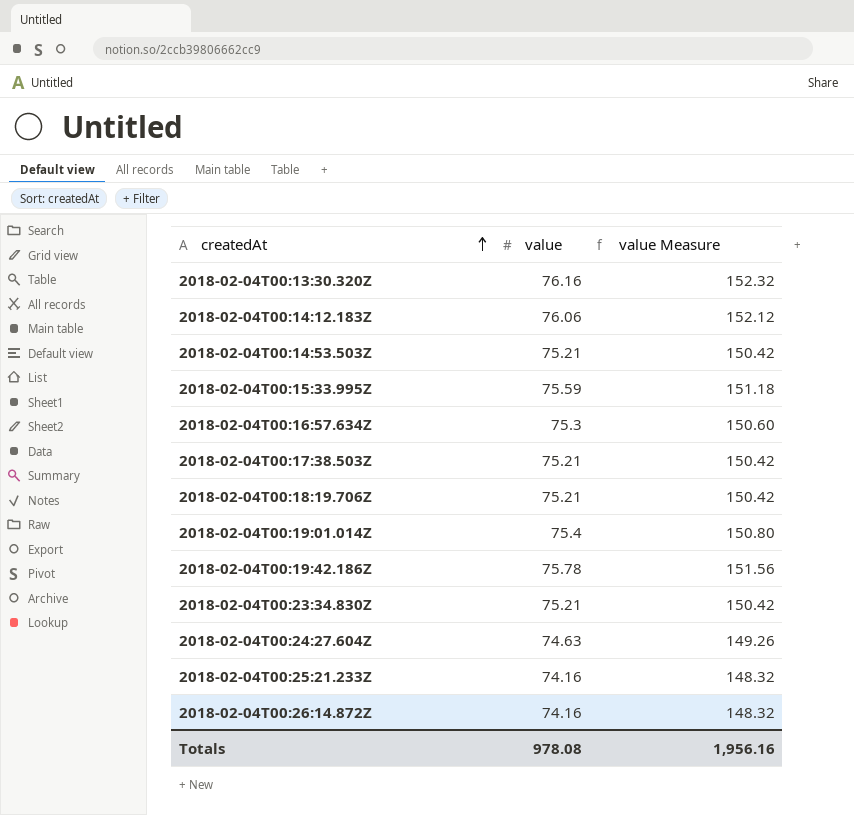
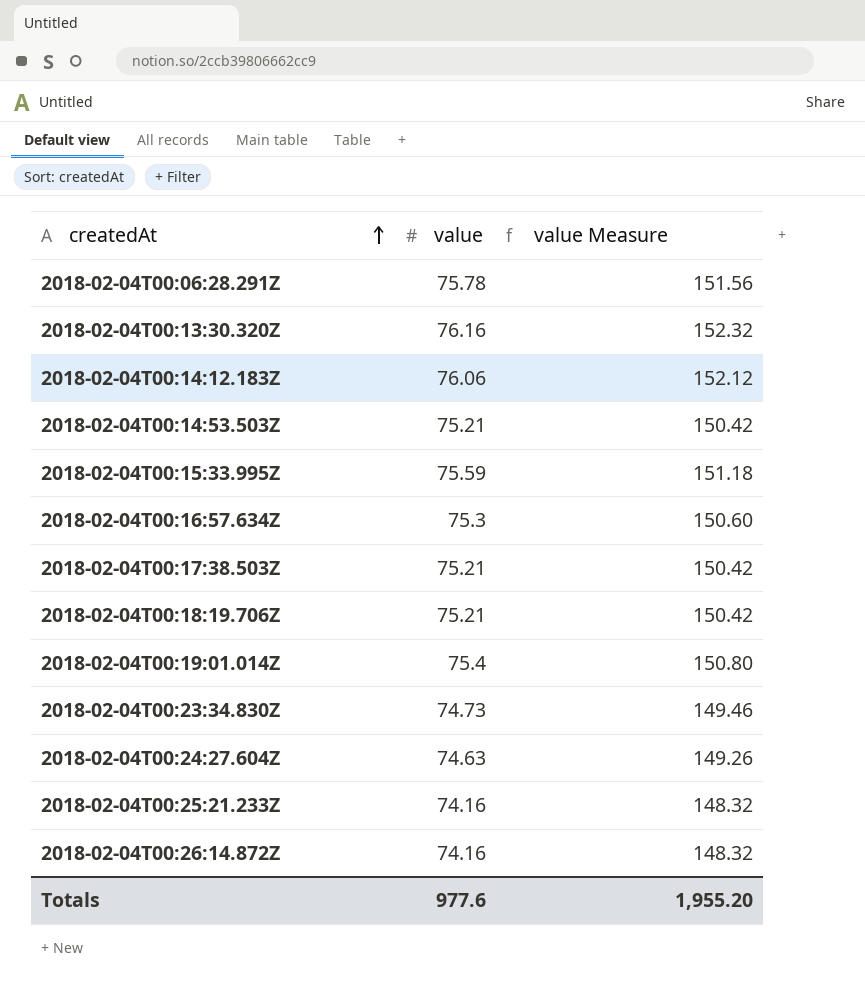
row 2018-02-04T00:19:42.186Z: 75.78 | 151.56 -> none
row 2018-02-04T00:06:28.291Z: none -> 75.78 | 151.56
2018-02-04T00:23:34.830Z | value: 75.21 -> 74.73
2018-02-04T00:23:34.830Z | value Measure: 150.42 -> 149.46
Totals | value: 978.08 -> 977.6
Totals | value Measure: 1,956.16 -> 1,955.20

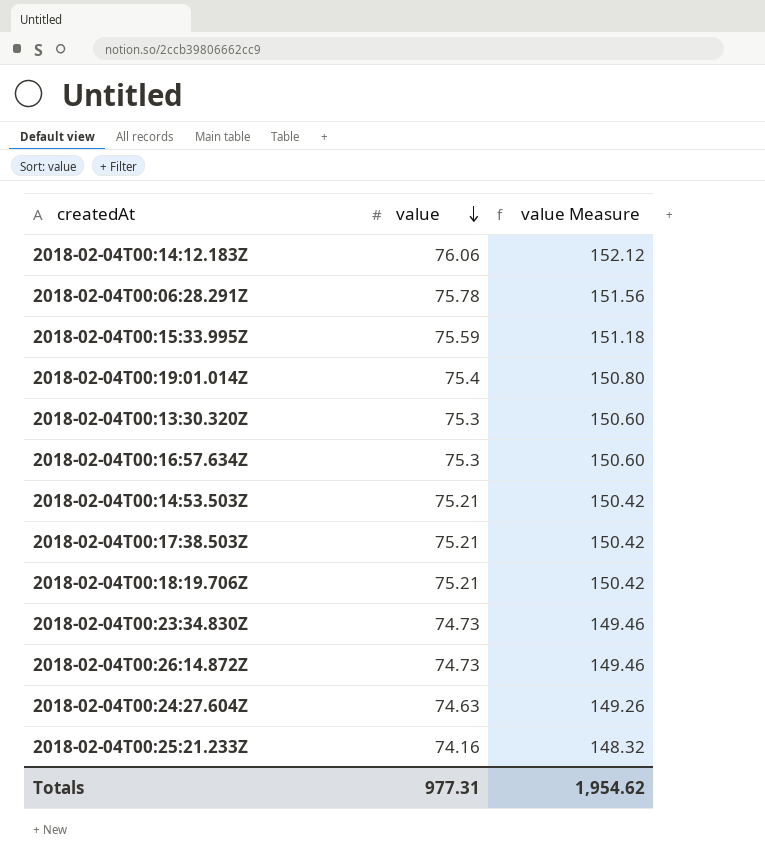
row order: createdAt ascending -> value descending
2018-02-04T00:13:30.320Z | value: 76.16 -> 75.3
2018-02-04T00:13:30.320Z | value Measure: 152.32 -> 150.60
2018-02-04T00:26:14.872Z | value: 74.16 -> 74.73
2018-02-04T00:26:14.872Z | value Measure: 148.32 -> 149.46
Totals | value: 977.6 -> 977.31
Totals | value Measure: 1,955.20 -> 1,954.62

